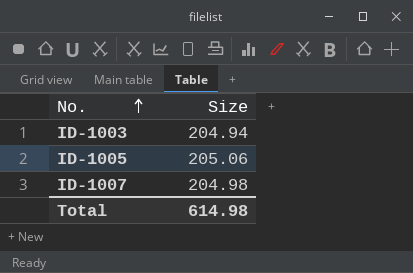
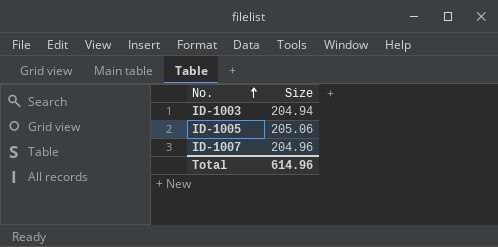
ID-1007 | Size: 204.98 -> 204.96
Total | Size: 614.98 -> 614.96

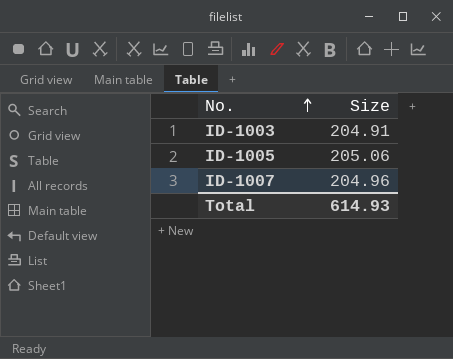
ID-1003 | Size: 204.94 -> 204.91
Total | Size: 614.96 -> 614.93

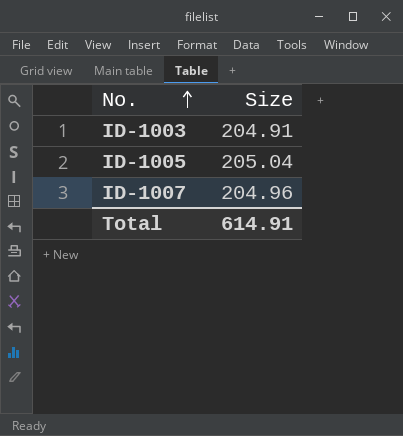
ID-1005 | Size: 205.06 -> 205.04
Total | Size: 614.93 -> 614.91

